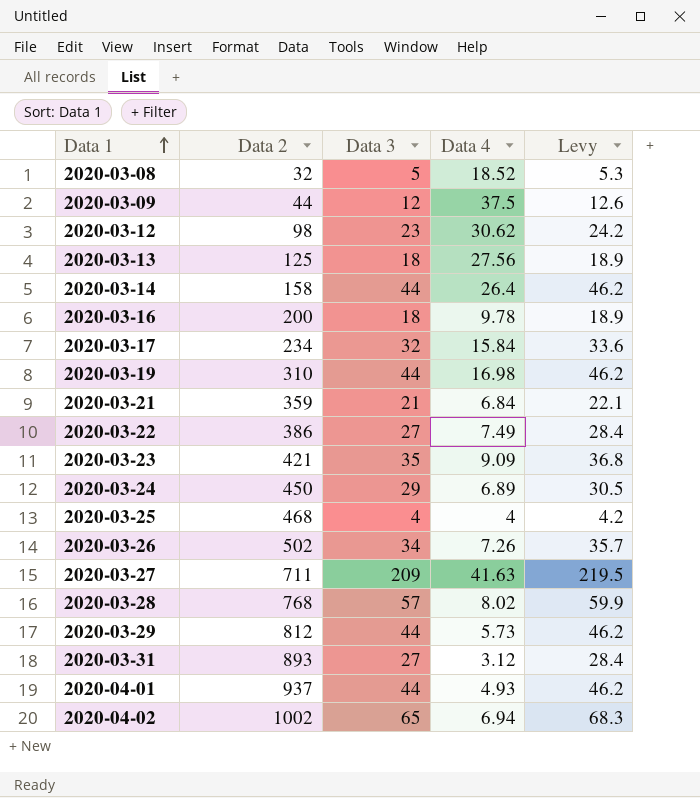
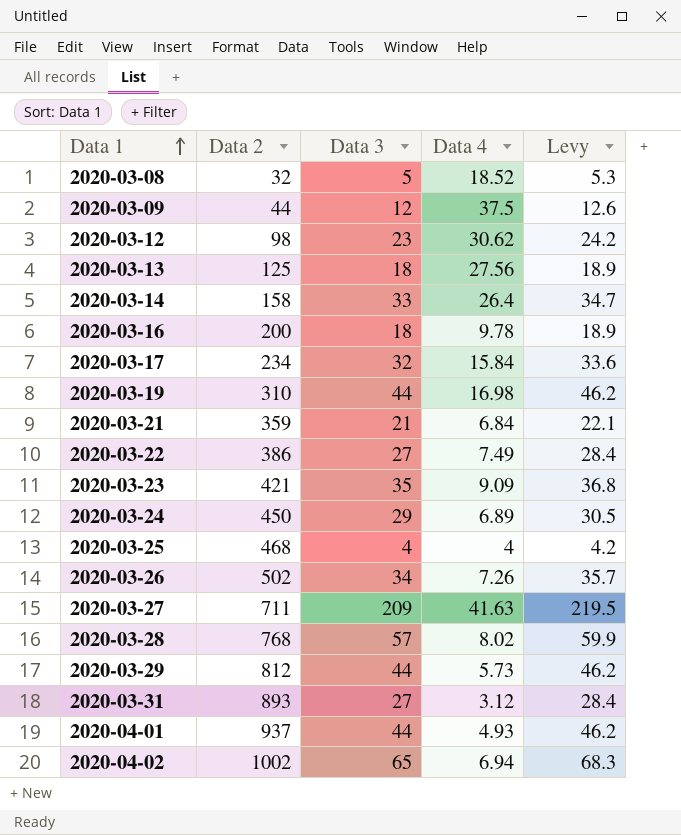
2020-03-14 | Data 3: 44 -> 33
2020-03-14 | Levy: 46.2 -> 34.7

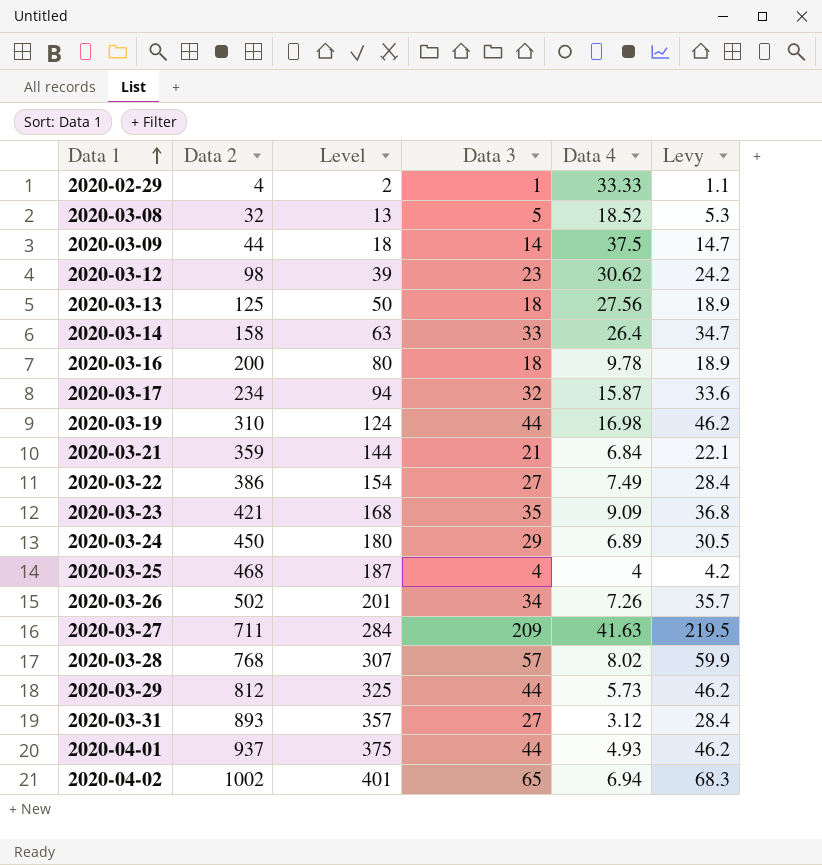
column Level | formula: none -> [Data 2] * 0.4
row 2020-02-29: none -> 4 | 2 | 1 | 33.33 | 1.1
2020-03-09 | Data 3: 12 -> 14
2020-03-09 | Levy: 12.6 -> 14.7
2020-03-17 | Data 4: 15.84 -> 15.87

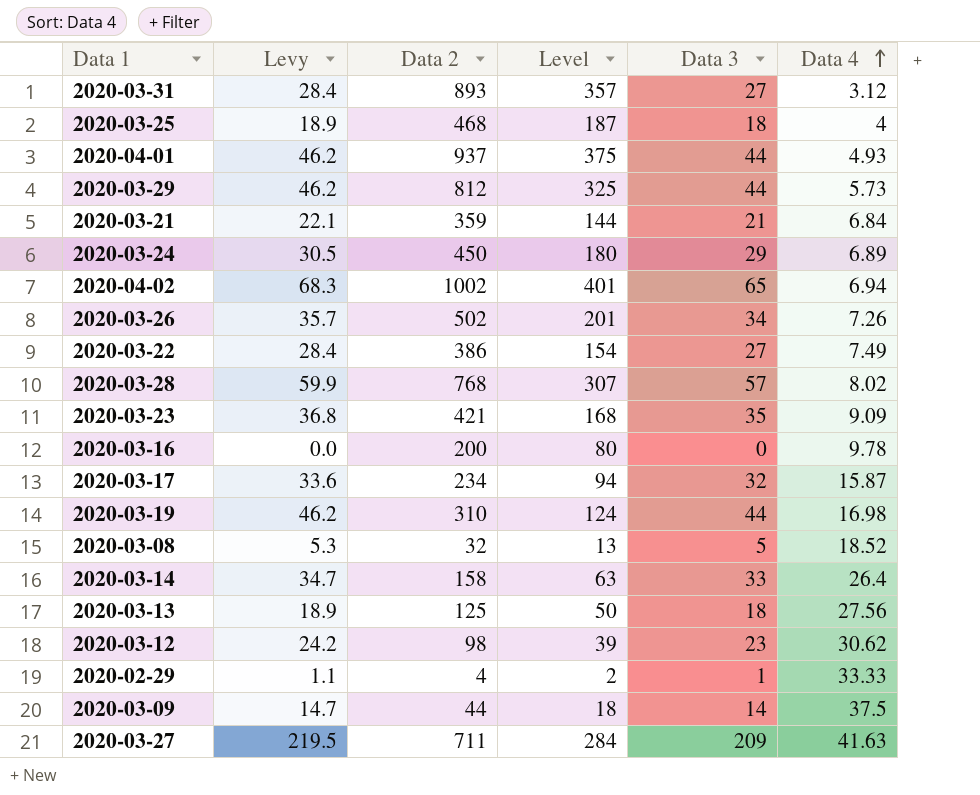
row order: Data 1 ascending -> Data 4 ascending
column Levy | position: 6 -> 2
2020-03-25 | Levy: 4.2 -> 18.9
2020-03-25 | Data 3: 4 -> 18
2020-03-16 | Levy: 18.9 -> 0.0
2020-03-16 | Data 3: 18 -> 0

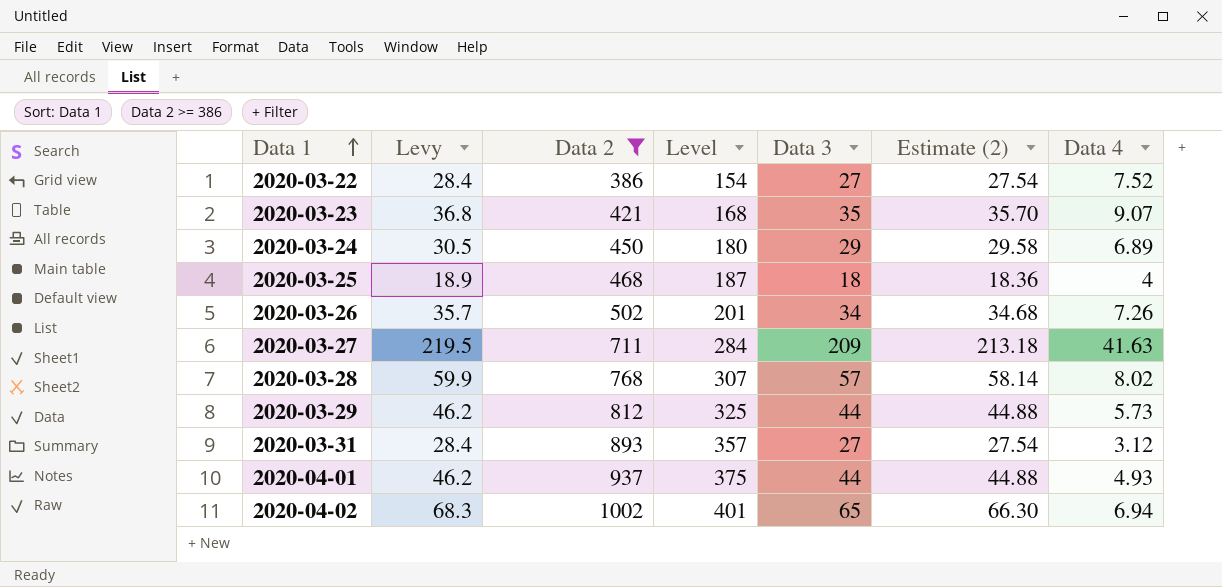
filter: none -> Data 2 >= 386
row order: Data 4 ascending -> Data 1 ascending
column Estimate (2) | formula: none -> [Data 3] * 1.02
2020-03-22 | Data 4: 7.49 -> 7.52
2020-03-23 | Data 4: 9.09 -> 9.07

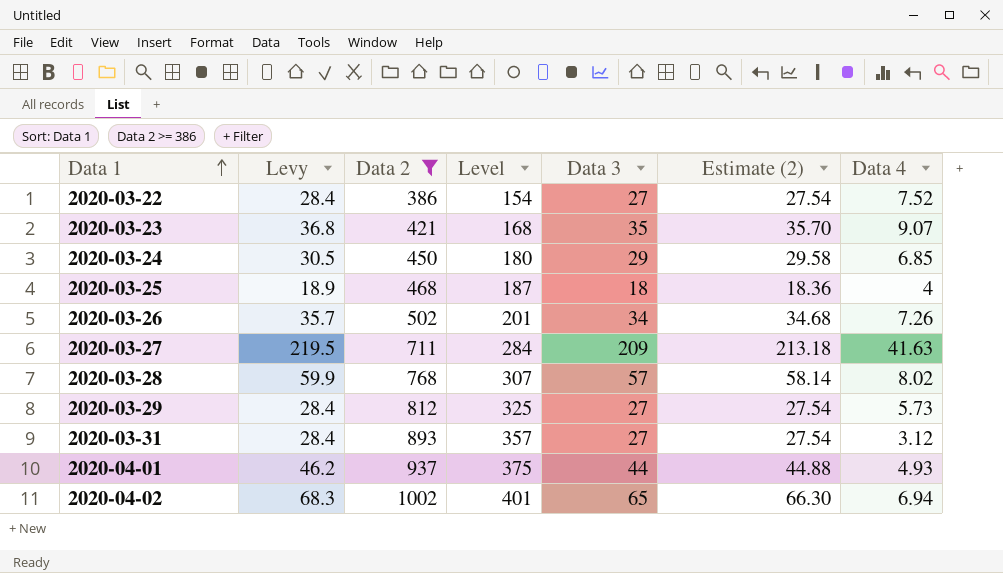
2020-03-24 | Data 4: 6.89 -> 6.85
2020-03-29 | Levy: 46.2 -> 28.4
2020-03-29 | Data 3: 44 -> 27
2020-03-29 | Estimate (2): 44.88 -> 27.54

